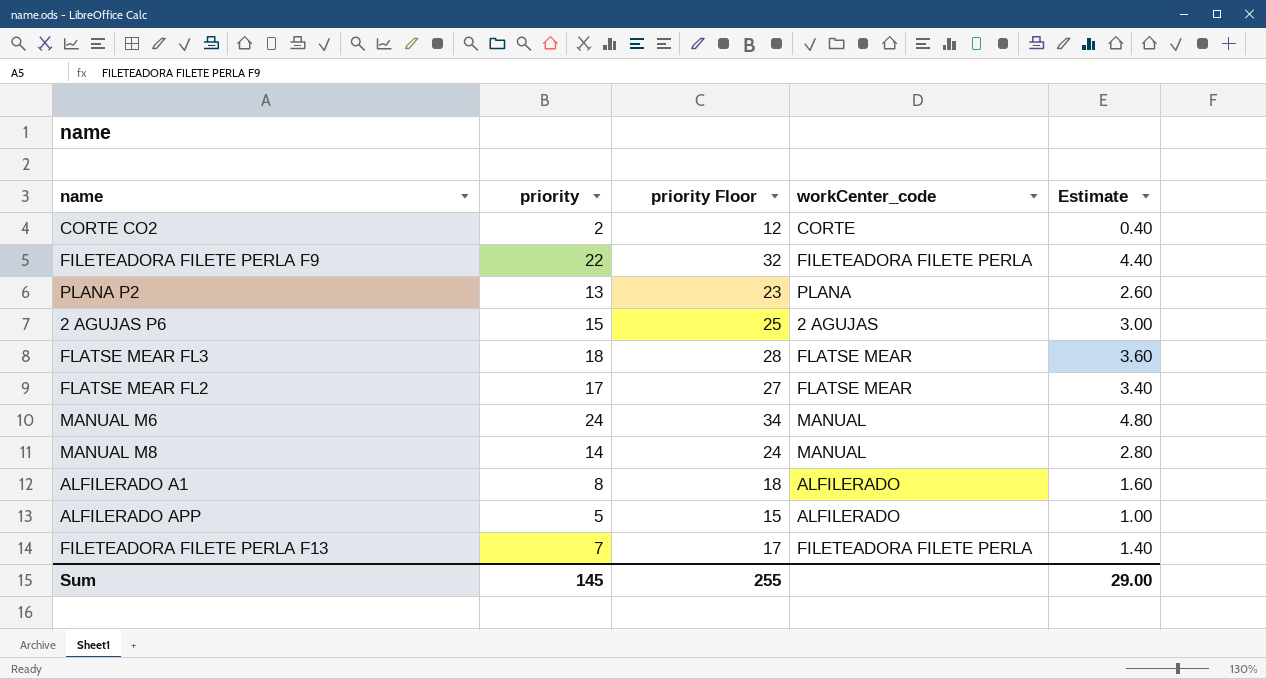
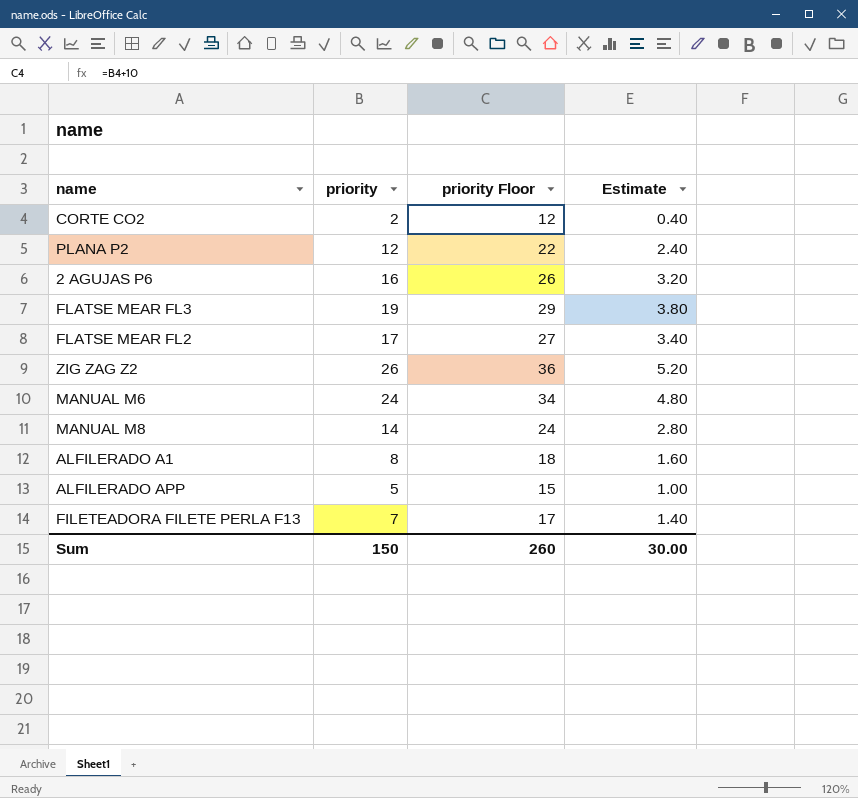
column workCenter_code | position: 4 -> none
row FILETEADORA FILETE PERLA F9: 22 | 32 | FILETEADORA FILETE PERLA | 4.40 -> none
PLANA P2 | priority: 13 -> 12
PLANA P2 | priority Floor: 23 -> 22
PLANA P2 | Estimate: 2.60 -> 2.40
2 AGUJAS P6 | priority: 15 -> 16
2 AGUJAS P6 | priority Floor: 25 -> 26
2 AGUJAS P6 | Estimate: 3.00 -> 3.20
FLATSE MEAR FL3 | priority: 18 -> 19
FLATSE MEAR FL3 | priority Floor: 28 -> 29
FLATSE MEAR FL3 | Estimate: 3.60 -> 3.80
row ZIG ZAG Z2: none -> 26 | 36 | 5.20
Sum | priority: 145 -> 150
Sum | priority Floor: 255 -> 260
Sum | Estimate: 29.00 -> 30.00

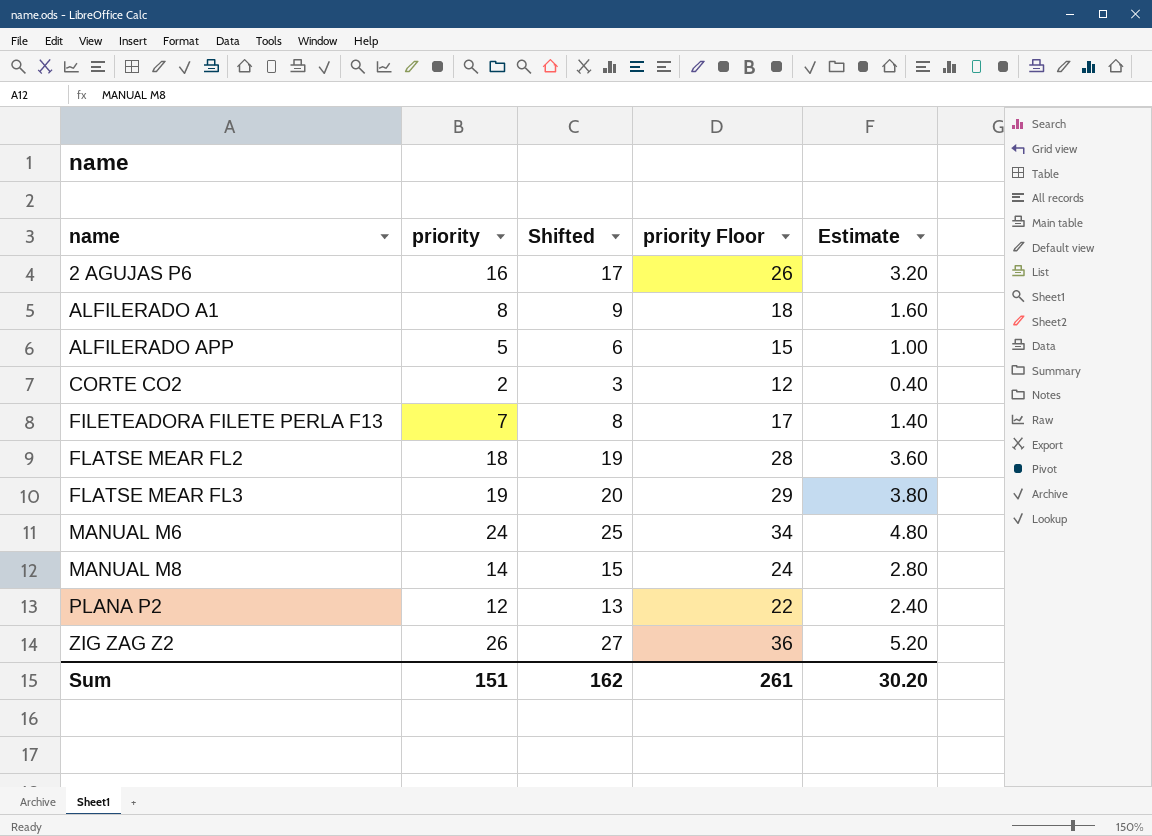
row order: none -> name ascending
column Shifted | formula: none -> [priority] + 1
FLATSE MEAR FL2 | priority: 17 -> 18
FLATSE MEAR FL2 | priority Floor: 27 -> 28
FLATSE MEAR FL2 | Estimate: 3.40 -> 3.60
Sum | priority: 150 -> 151
Sum | priority Floor: 260 -> 261
Sum | Estimate: 30.00 -> 30.20

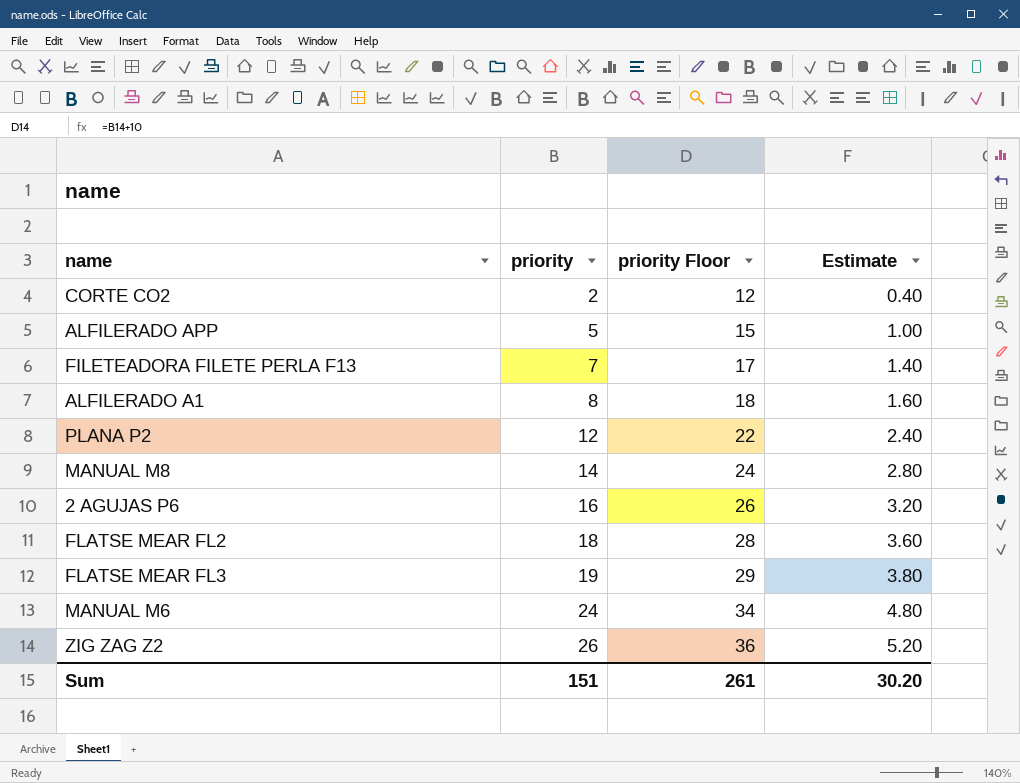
row order: name ascending -> priority ascending
column Shifted | formula: [priority] + 1 -> none

